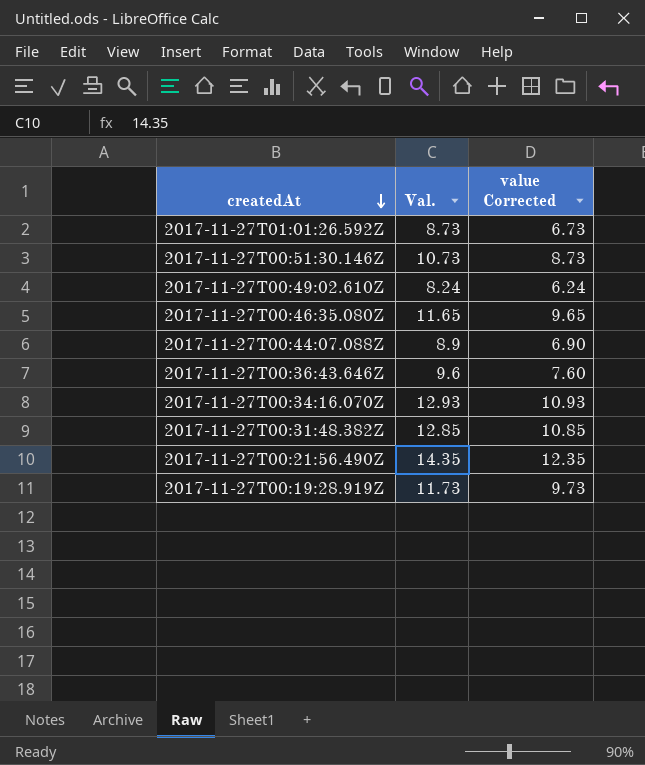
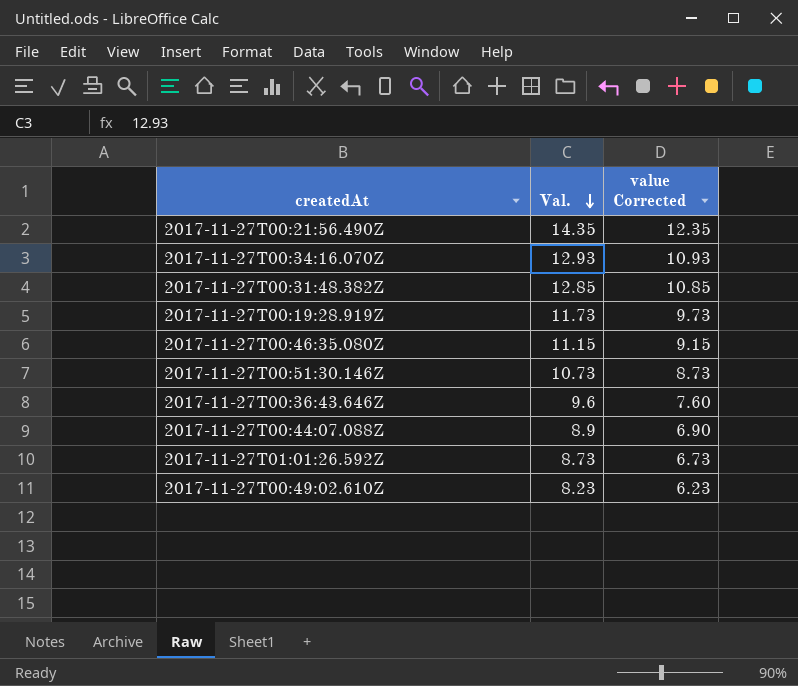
row order: createdAt descending -> Val. descending
2017-11-27T00:46:35.080Z | Val.: 11.65 -> 11.15
2017-11-27T00:46:35.080Z | value Corrected: 9.65 -> 9.15
2017-11-27T00:49:02.610Z | Val.: 8.24 -> 8.23
2017-11-27T00:49:02.610Z | value Corrected: 6.24 -> 6.23

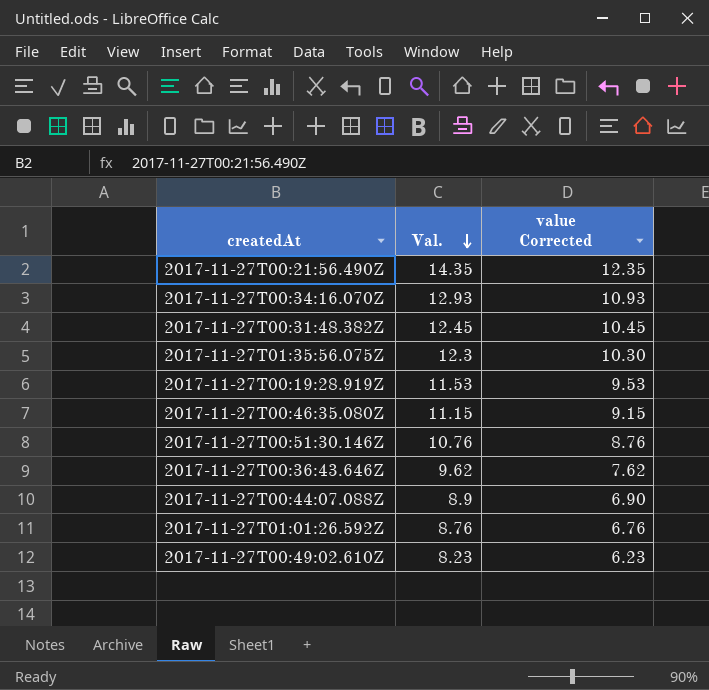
2017-11-27T00:31:48.382Z | Val.: 12.85 -> 12.45
2017-11-27T00:31:48.382Z | value Corrected: 10.85 -> 10.45
row 2017-11-27T01:35:56.075Z: none -> 12.3 | 10.30
2017-11-27T00:19:28.919Z | Val.: 11.73 -> 11.53
2017-11-27T00:19:28.919Z | value Corrected: 9.73 -> 9.53
2017-11-27T00:51:30.146Z | Val.: 10.73 -> 10.76
2017-11-27T00:51:30.146Z | value Corrected: 8.73 -> 8.76
2017-11-27T00:36:43.646Z | Val.: 9.6 -> 9.62
2017-11-27T00:36:43.646Z | value Corrected: 7.60 -> 7.62
2017-11-27T01:01:26.592Z | Val.: 8.73 -> 8.76
2017-11-27T01:01:26.592Z | value Corrected: 6.73 -> 6.76

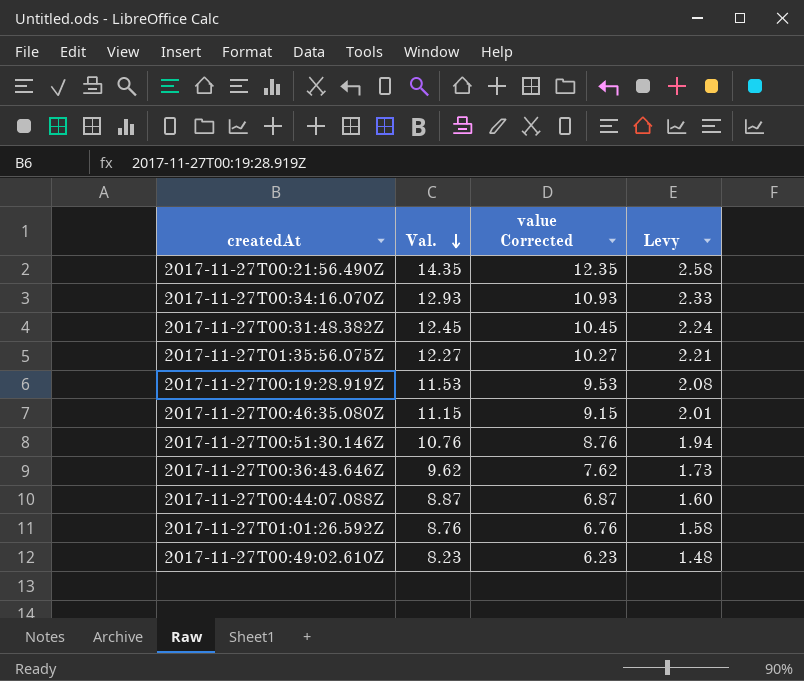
column Levy | formula: none -> [Val.] * 0.18
2017-11-27T01:35:56.075Z | Val.: 12.3 -> 12.27
2017-11-27T01:35:56.075Z | value Corrected: 10.30 -> 10.27
2017-11-27T00:44:07.088Z | Val.: 8.9 -> 8.87
2017-11-27T00:44:07.088Z | value Corrected: 6.90 -> 6.87

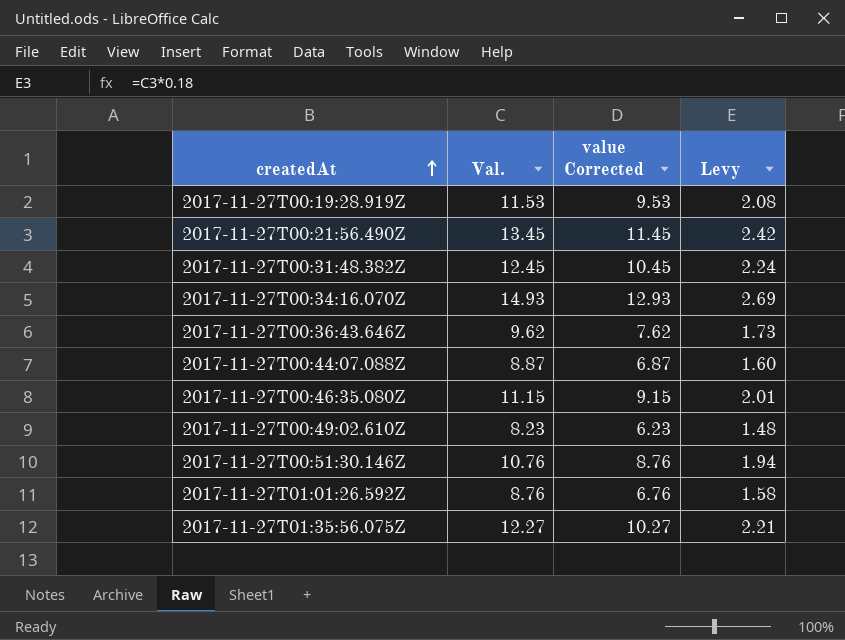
row order: Val. descending -> createdAt ascending
2017-11-27T00:21:56.490Z | Val.: 14.35 -> 13.45
2017-11-27T00:21:56.490Z | value Corrected: 12.35 -> 11.45
2017-11-27T00:21:56.490Z | Levy: 2.58 -> 2.42
2017-11-27T00:34:16.070Z | Val.: 12.93 -> 14.93
2017-11-27T00:34:16.070Z | value Corrected: 10.93 -> 12.93
2017-11-27T00:34:16.070Z | Levy: 2.33 -> 2.69

